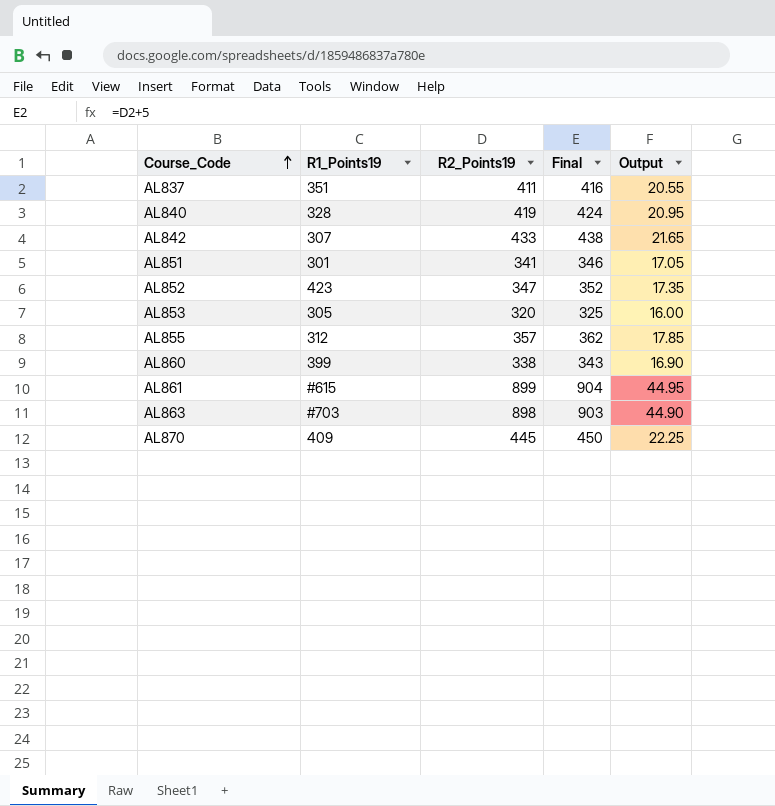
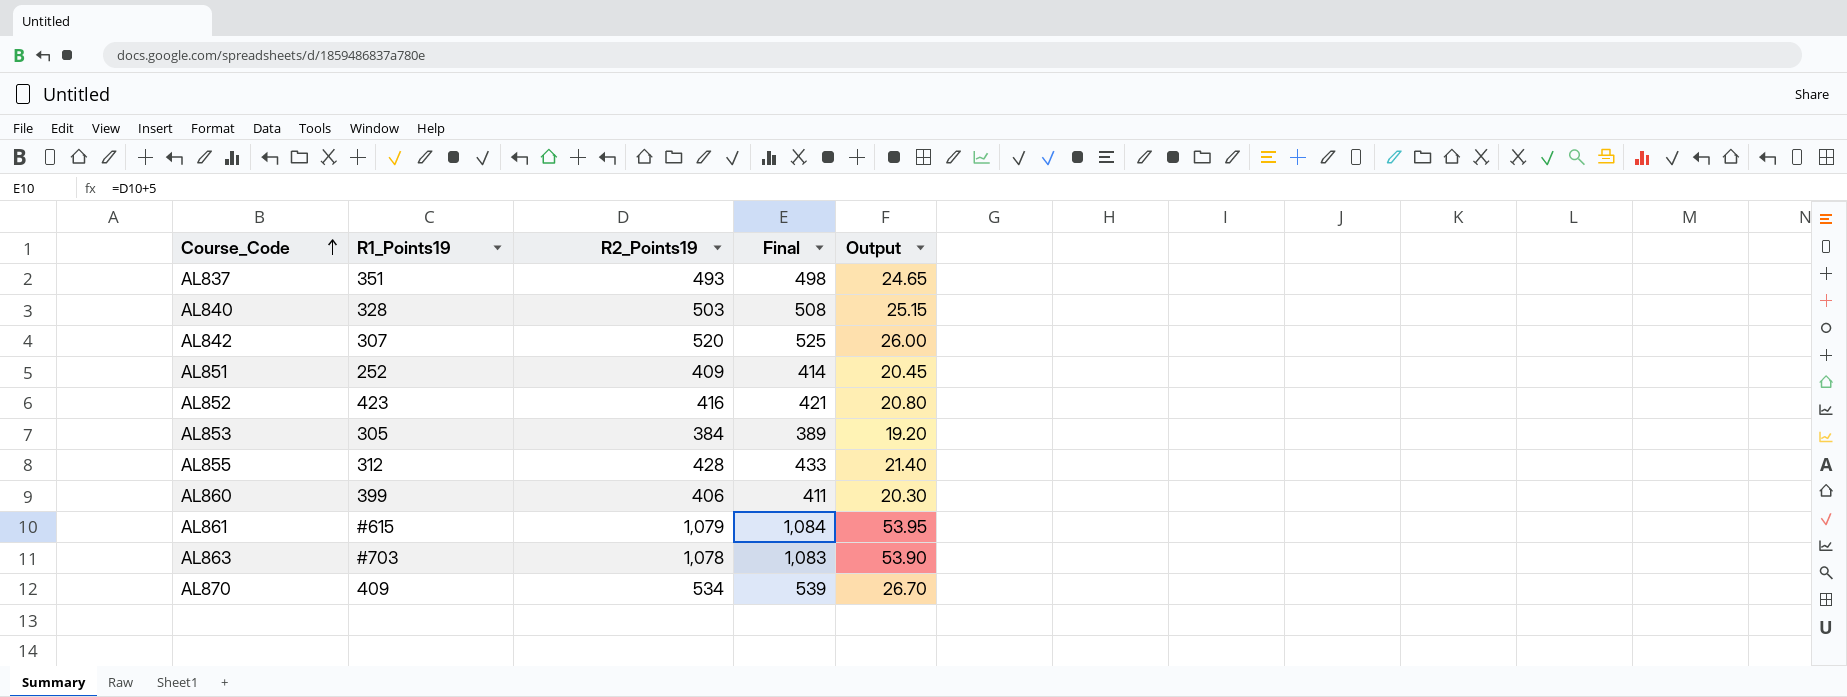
AL837 | R2_Points19: 411 -> 493
AL837 | Final: 416 -> 498
AL837 | Output: 20.55 -> 24.65
AL840 | R2_Points19: 419 -> 503
AL840 | Final: 424 -> 508
AL840 | Output: 20.95 -> 25.15
AL842 | R2_Points19: 433 -> 520
AL842 | Final: 438 -> 525
AL842 | Output: 21.65 -> 26.00
AL851 | R1_Points19: 301 -> 252
AL851 | R2_Points19: 341 -> 409
AL851 | Final: 346 -> 414
AL851 | Output: 17.05 -> 20.45
AL852 | R2_Points19: 347 -> 416
AL852 | Final: 352 -> 421
AL852 | Output: 17.35 -> 20.80
AL853 | R2_Points19: 320 -> 384
AL853 | Final: 325 -> 389
AL853 | Output: 16.00 -> 19.20
AL855 | R2_Points19: 357 -> 428
AL855 | Final: 362 -> 433
AL855 | Output: 17.85 -> 21.40
AL860 | R2_Points19: 338 -> 406
AL860 | Final: 343 -> 411
AL860 | Output: 16.90 -> 20.30
AL861 | R2_Points19: 899 -> 1,079
AL861 | Final: 904 -> 1,084
AL861 | Output: 44.95 -> 53.95
AL863 | R2_Points19: 898 -> 1,078
AL863 | Final: 903 -> 1,083
AL863 | Output: 44.90 -> 53.90
AL870 | R2_Points19: 445 -> 534
AL870 | Final: 450 -> 539
AL870 | Output: 22.25 -> 26.70

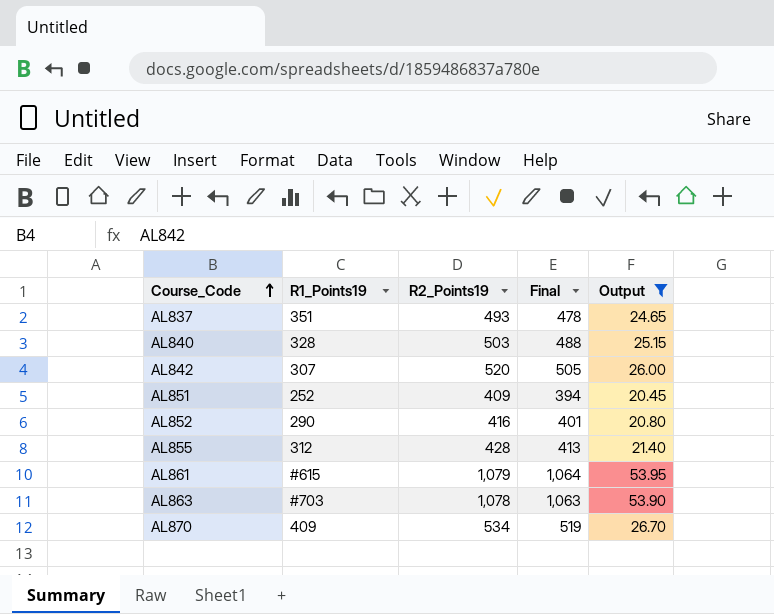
filter: none -> Output >= 20.45
column Final | formula: [R2_Points19] + 5 -> [R2_Points19] - 15
AL852 | R1_Points19: 423 -> 290

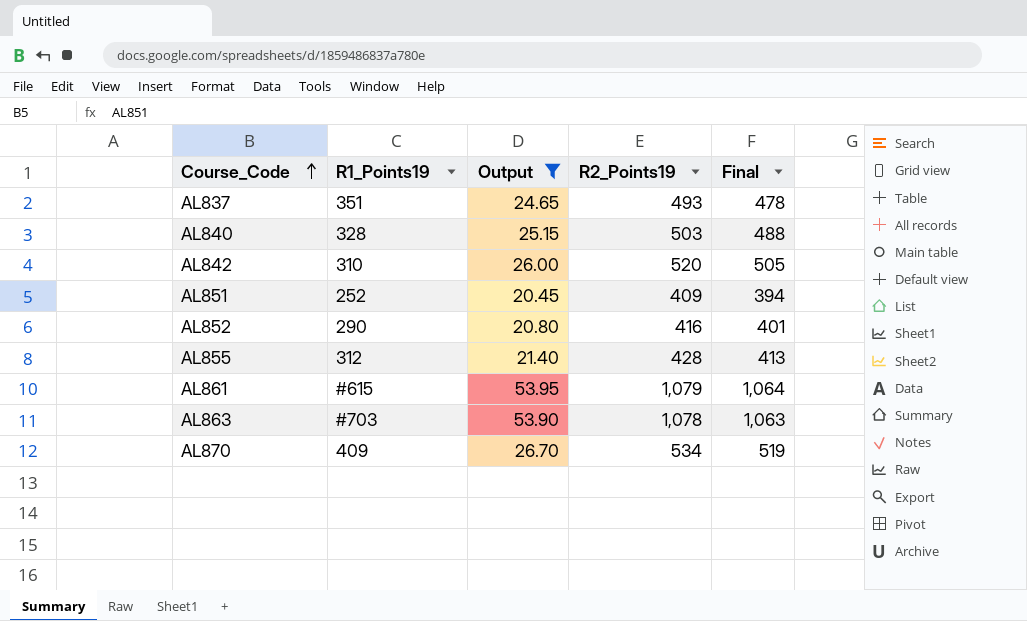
column Output | position: 5 -> 3
AL842 | R1_Points19: 307 -> 310

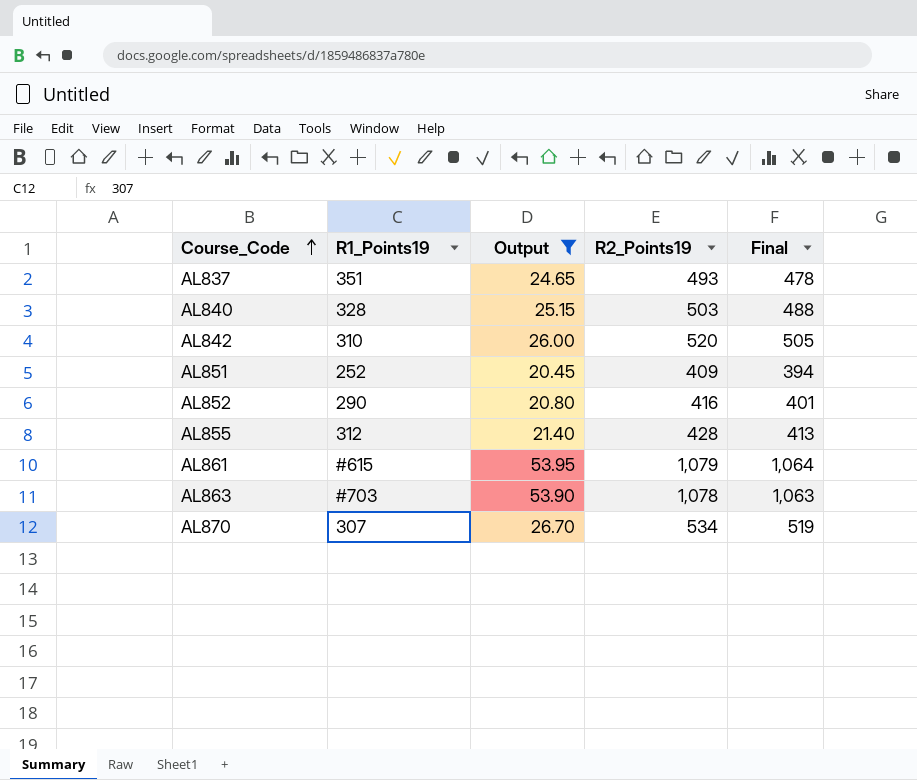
AL870 | R1_Points19: 409 -> 307

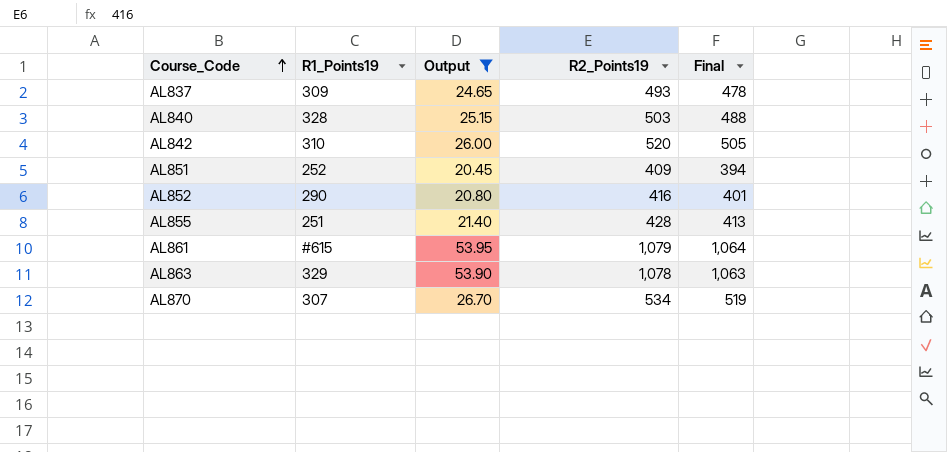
AL837 | R1_Points19: 351 -> 309
AL855 | R1_Points19: 312 -> 251
AL863 | R1_Points19: #703 -> 329

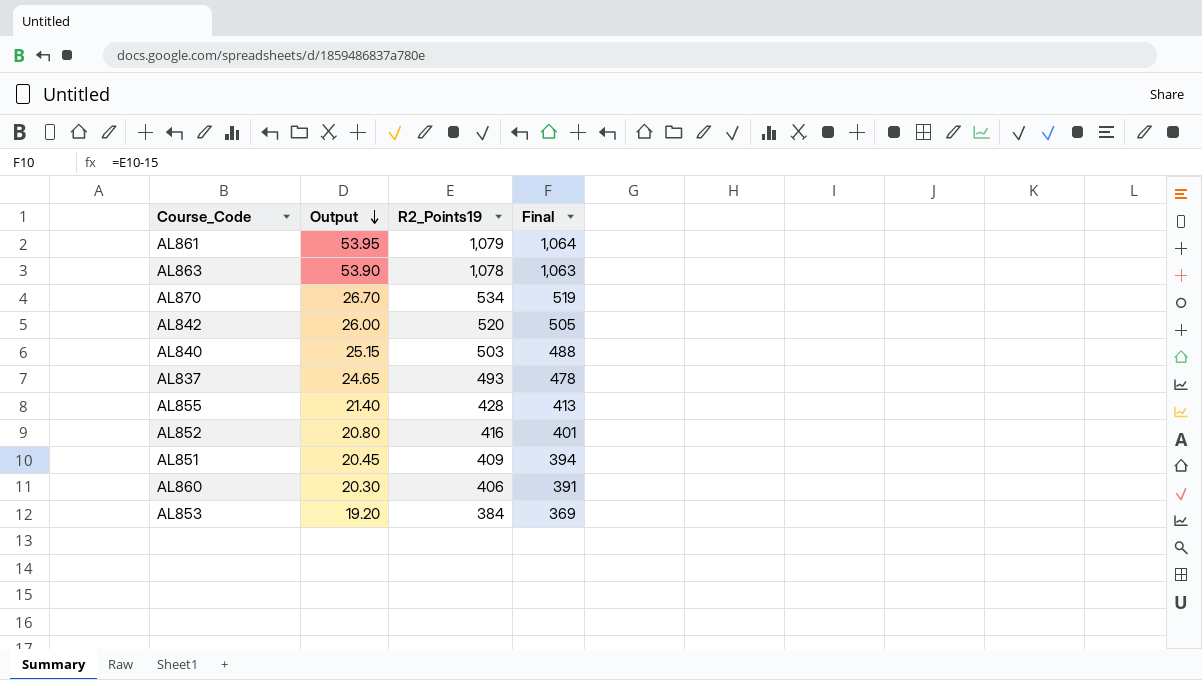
filter: Output >= 20.45 -> none
row order: Course_Code ascending -> Output descending
column R1_Points19 | position: 2 -> none

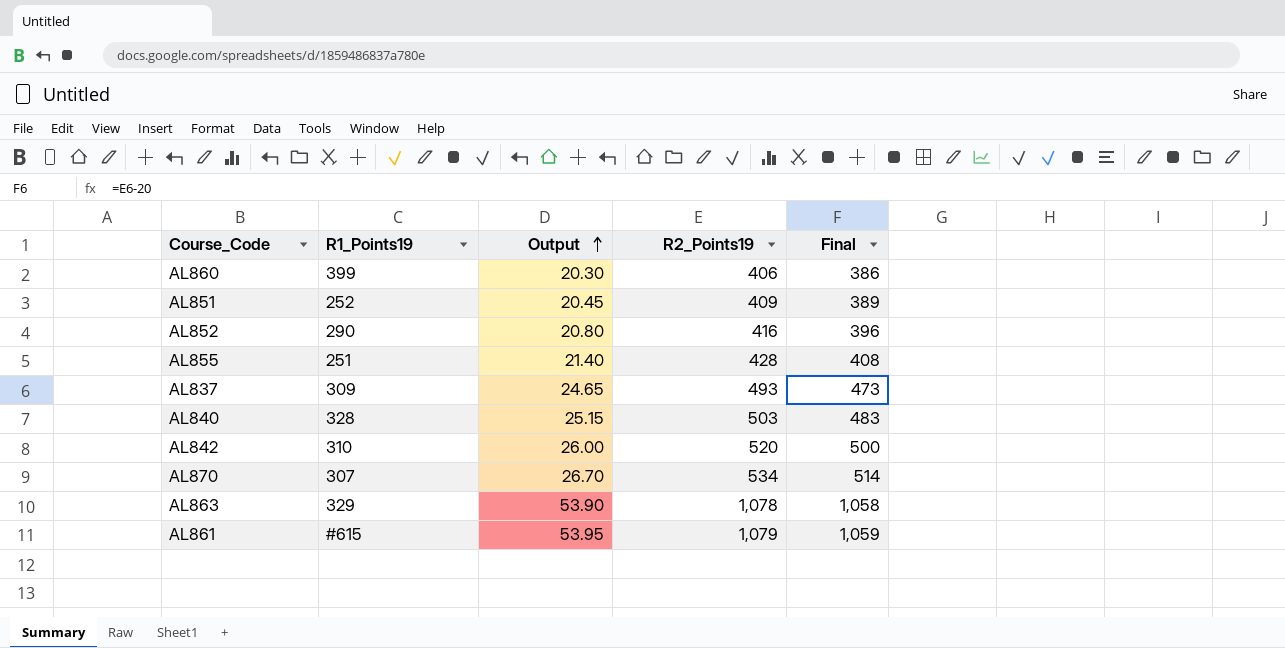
row order: Output descending -> Output ascending
column R1_Points19 | position: none -> 2
column Final | formula: [R2_Points19] - 15 -> [R2_Points19] - 20
row AL853: 19.20 | 384 | 369 -> none

